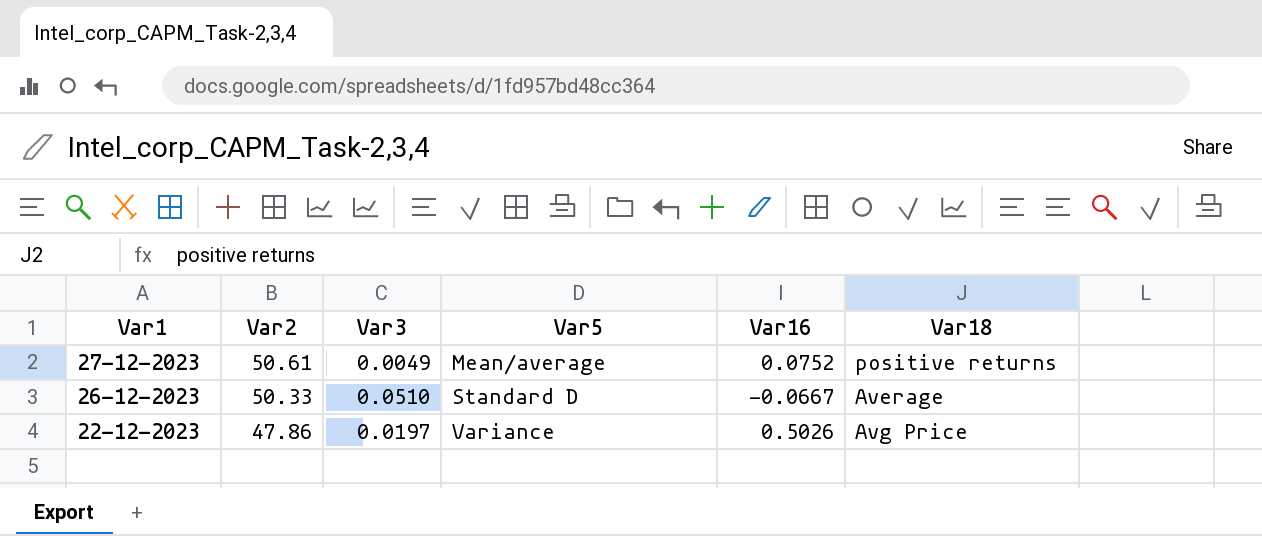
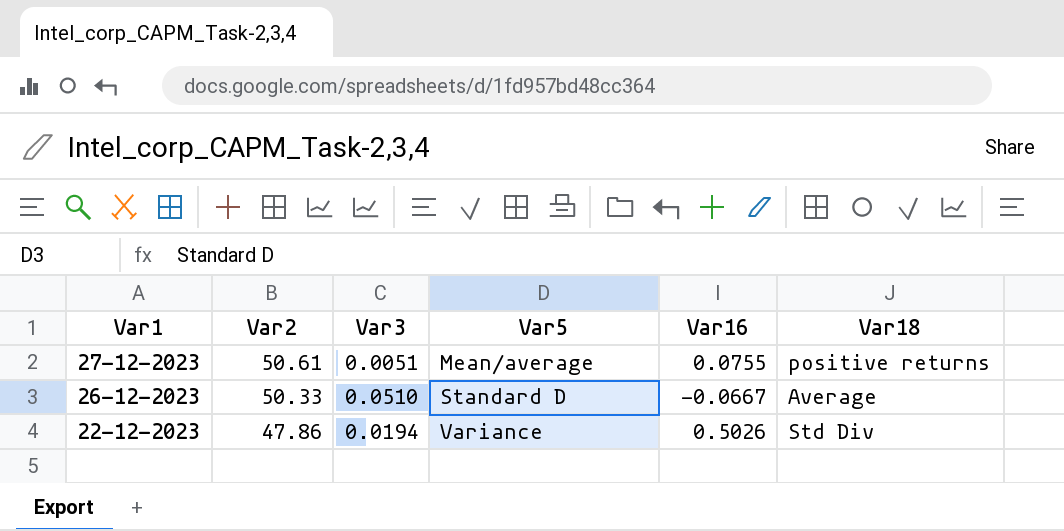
27-12-2023 | Var3: 0.0049 -> 0.0051
27-12-2023 | Var16: 0.0752 -> 0.0755
22-12-2023 | Var3: 0.0197 -> 0.0194
22-12-2023 | Var18: Avg Price -> Std Div

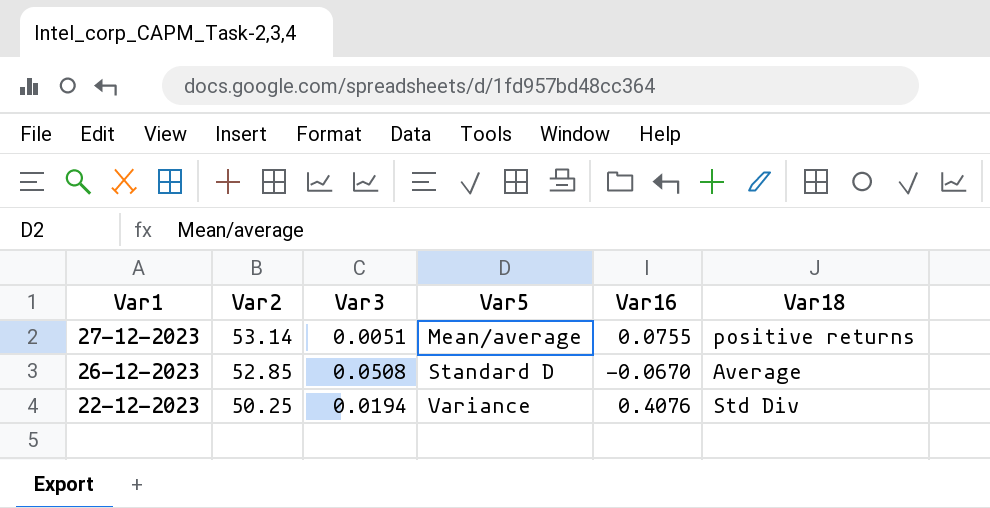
27-12-2023 | Var2: 50.61 -> 53.14
26-12-2023 | Var2: 50.33 -> 52.85
26-12-2023 | Var3: 0.0510 -> 0.0508
26-12-2023 | Var16: -0.0667 -> -0.0670
22-12-2023 | Var2: 47.86 -> 50.25
22-12-2023 | Var16: 0.5026 -> 0.4076

